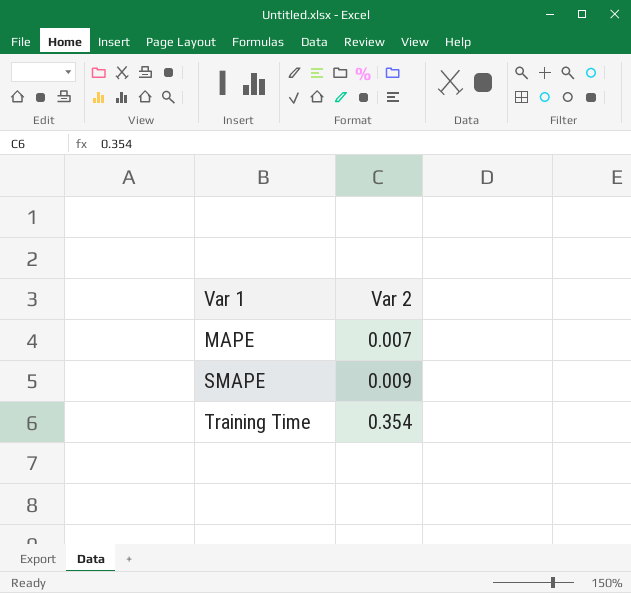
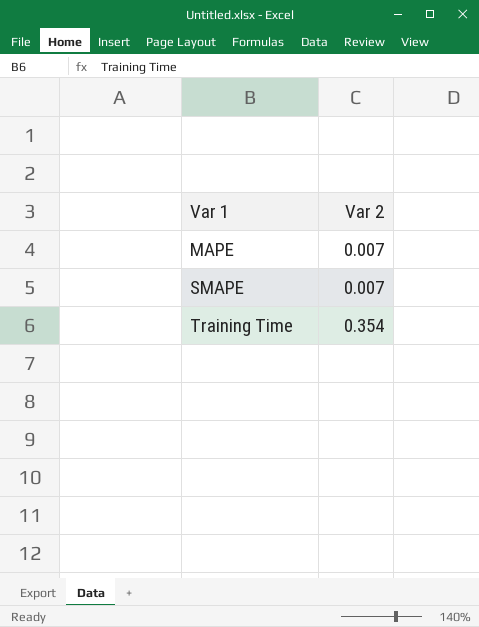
SMAPE | Var 2: 0.009 -> 0.007

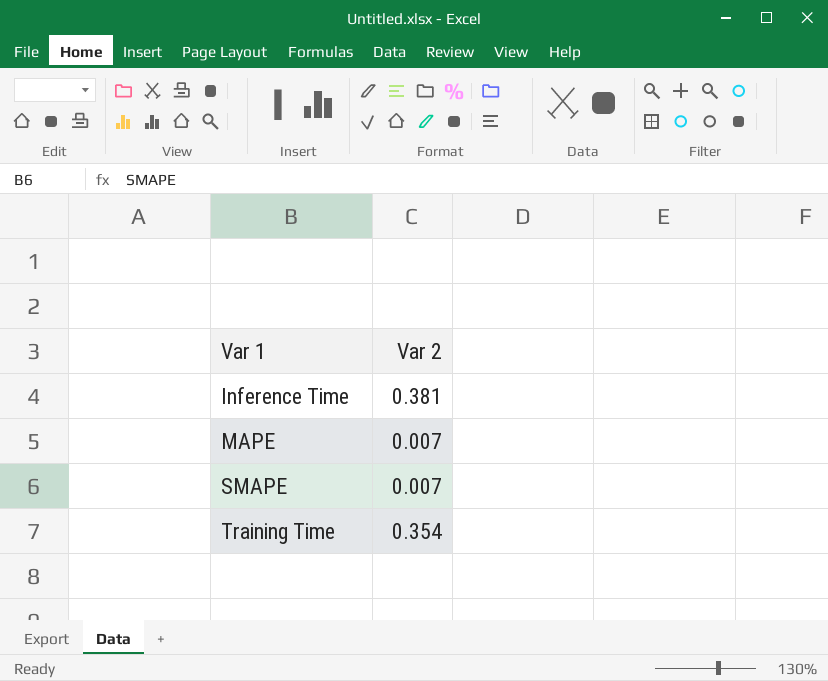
row Inference Time: none -> 0.381

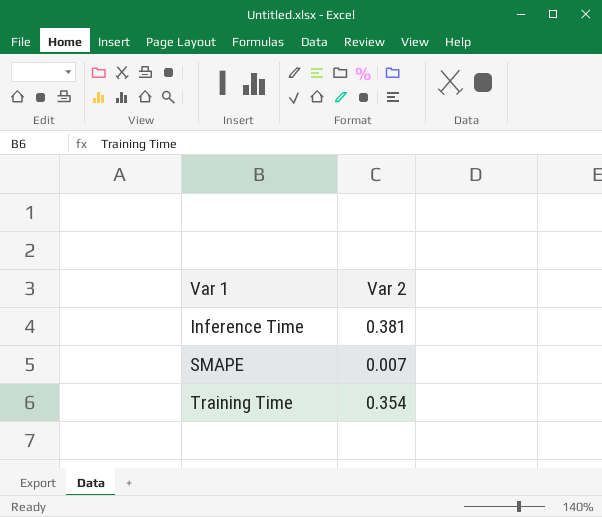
row MAPE: 0.007 -> none

